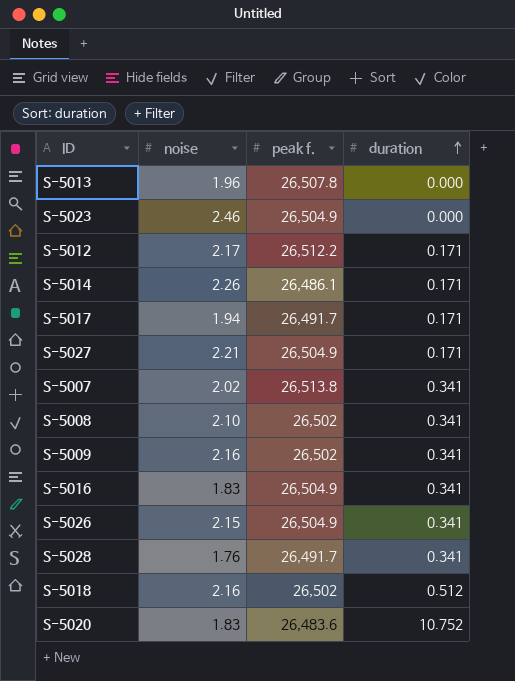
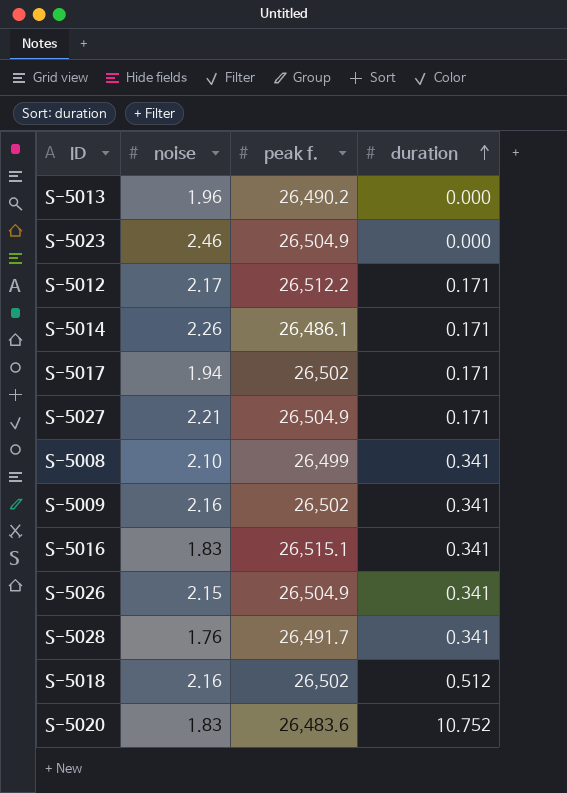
row S-5007: 2.02 | 26,513.8 | 0.341 -> none
S-5013 | peak f.: 26,507.8 -> 26,490.2
S-5017 | peak f.: 26,491.7 -> 26,502
S-5008 | peak f.: 26,502 -> 26,499
S-5016 | peak f.: 26,504.9 -> 26,515.1

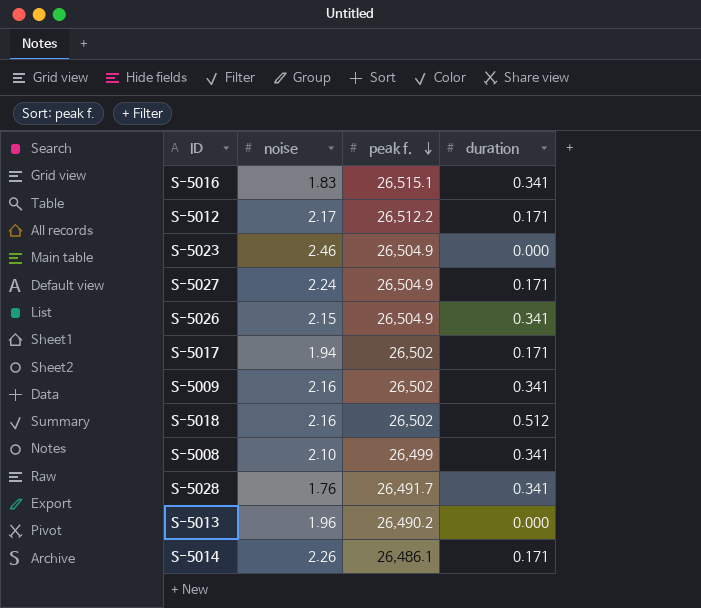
row order: duration ascending -> peak f. descending
row S-5020: 1.83 | 26,483.6 | 10.752 -> none
S-5027 | noise: 2.21 -> 2.24

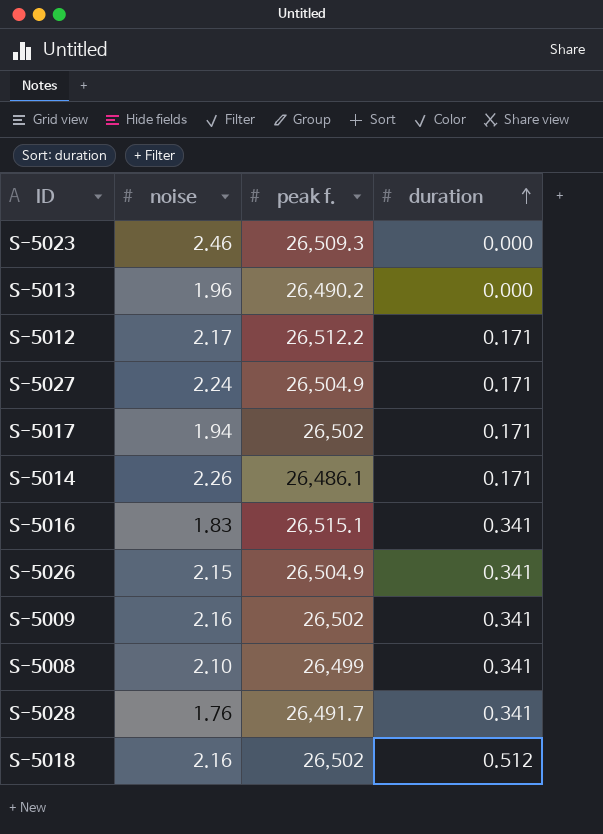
row order: peak f. descending -> duration ascending
S-5023 | peak f.: 26,504.9 -> 26,509.3

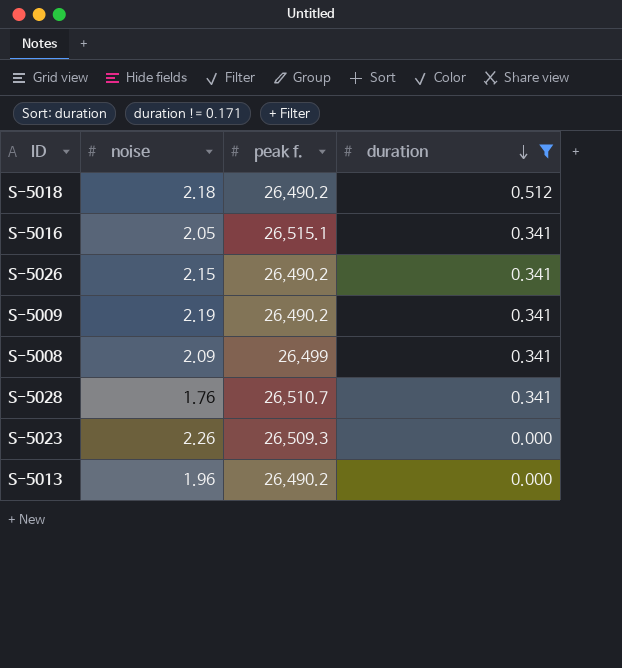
filter: none -> duration != 0.171
row order: duration ascending -> duration descending
S-5018 | noise: 2.16 -> 2.18
S-5018 | peak f.: 26,502 -> 26,490.2
S-5016 | noise: 1.83 -> 2.05
S-5026 | peak f.: 26,504.9 -> 26,490.2
S-5009 | noise: 2.16 -> 2.19
S-5009 | peak f.: 26,502 -> 26,490.2
S-5008 | noise: 2.10 -> 2.09
S-5028 | peak f.: 26,491.7 -> 26,510.7
S-5023 | noise: 2.46 -> 2.26

